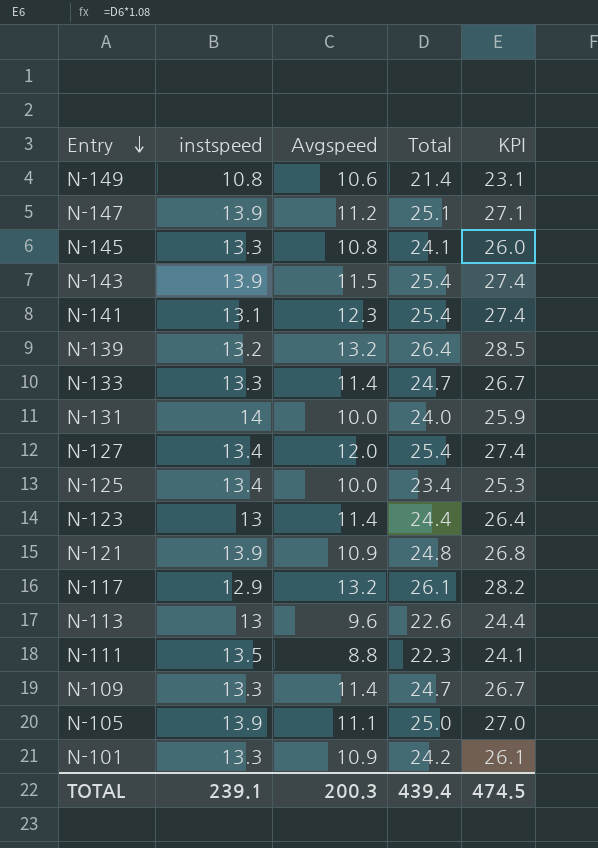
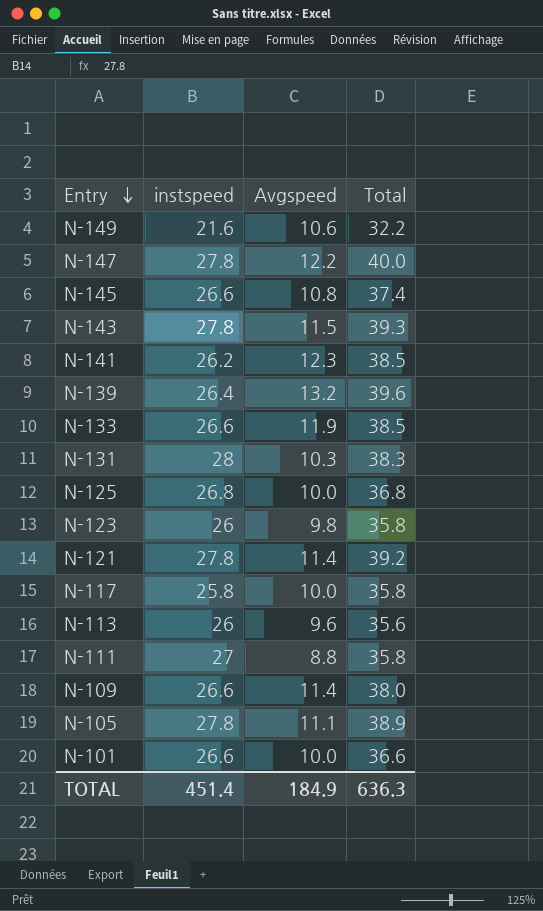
column KPI | formula: [Total] * 1.08 -> none
row N-127: 13.4 | 12.0 | 25.4 | 27.4 -> none
N-149 | instspeed: 10.8 -> 21.6
N-149 | Total: 21.4 -> 32.2
N-147 | instspeed: 13.9 -> 27.8
N-147 | Avgspeed: 11.2 -> 12.2
N-147 | Total: 25.1 -> 40.0
N-145 | instspeed: 13.3 -> 26.6
N-145 | Total: 24.1 -> 37.4
N-143 | instspeed: 13.9 -> 27.8
N-143 | Total: 25.4 -> 39.3
N-141 | instspeed: 13.1 -> 26.2
N-141 | Total: 25.4 -> 38.5
N-139 | instspeed: 13.2 -> 26.4
N-139 | Total: 26.4 -> 39.6
N-133 | instspeed: 13.3 -> 26.6
N-133 | Avgspeed: 11.4 -> 11.9
N-133 | Total: 24.7 -> 38.5
N-131 | instspeed: 14 -> 28
N-131 | Avgspeed: 10.0 -> 10.3
N-131 | Total: 24.0 -> 38.3
N-125 | instspeed: 13.4 -> 26.8
N-125 | Total: 23.4 -> 36.8
N-123 | instspeed: 13 -> 26
N-123 | Avgspeed: 11.4 -> 9.8
N-123 | Total: 24.4 -> 35.8
N-121 | instspeed: 13.9 -> 27.8
N-121 | Avgspeed: 10.9 -> 11.4
N-121 | Total: 24.8 -> 39.2
N-117 | instspeed: 12.9 -> 25.8
N-117 | Avgspeed: 13.2 -> 10.0
N-117 | Total: 26.1 -> 35.8
N-113 | instspeed: 13 -> 26
N-113 | Total: 22.6 -> 35.6
N-111 | instspeed: 13.5 -> 27
N-111 | Total: 22.3 -> 35.8
N-109 | instspeed: 13.3 -> 26.6
N-109 | Total: 24.7 -> 38.0
N-105 | instspeed: 13.9 -> 27.8
N-105 | Total: 25.0 -> 38.9
N-101 | instspeed: 13.3 -> 26.6
N-101 | Avgspeed: 10.9 -> 10.0
N-101 | Total: 24.2 -> 36.6
TOTAL | instspeed: 239.1 -> 451.4
TOTAL | Avgspeed: 200.3 -> 184.9
TOTAL | Total: 439.4 -> 636.3

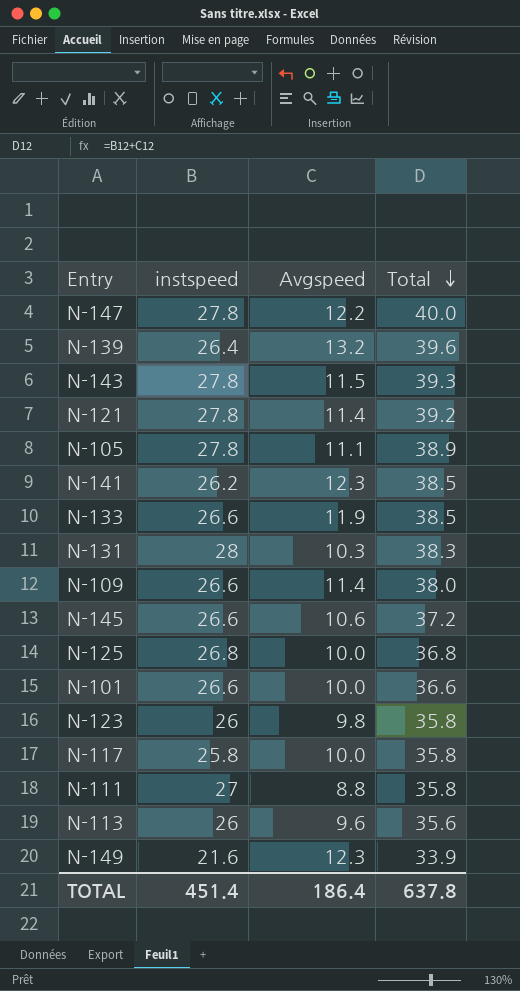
row order: Entry descending -> Total descending
N-145 | Avgspeed: 10.8 -> 10.6
N-145 | Total: 37.4 -> 37.2
N-149 | Avgspeed: 10.6 -> 12.3
N-149 | Total: 32.2 -> 33.9
TOTAL | Avgspeed: 184.9 -> 186.4
TOTAL | Total: 636.3 -> 637.8

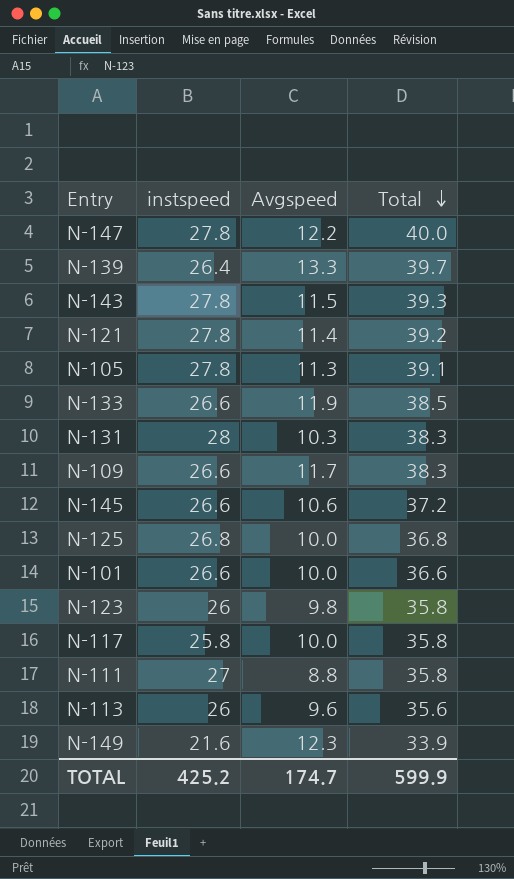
row N-141: 26.2 | 12.3 | 38.5 -> none
N-139 | Avgspeed: 13.2 -> 13.3
N-139 | Total: 39.6 -> 39.7
N-105 | Avgspeed: 11.1 -> 11.3
N-105 | Total: 38.9 -> 39.1
N-109 | Avgspeed: 11.4 -> 11.7
N-109 | Total: 38.0 -> 38.3
TOTAL | instspeed: 451.4 -> 425.2
TOTAL | Avgspeed: 186.4 -> 174.7
TOTAL | Total: 637.8 -> 599.9

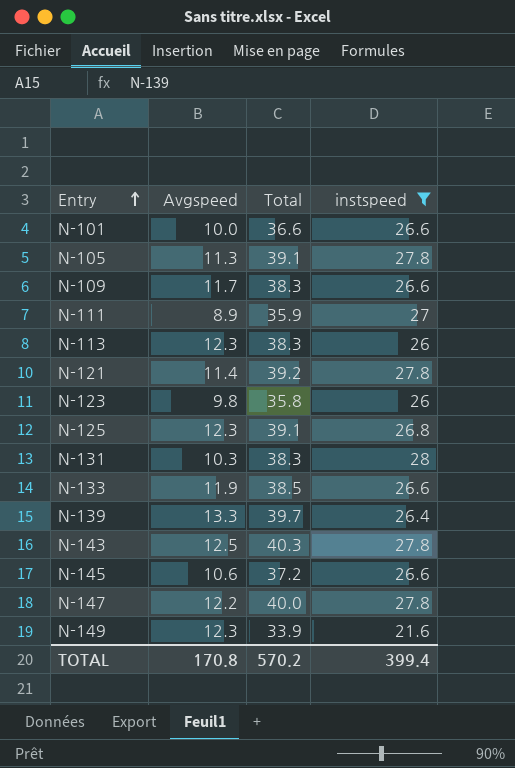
filter: none -> instspeed != 25.8
row order: Total descending -> Entry ascending
column instspeed | position: 2 -> 4
N-111 | Avgspeed: 8.8 -> 8.9
N-111 | Total: 35.8 -> 35.9
N-113 | Avgspeed: 9.6 -> 12.3
N-113 | Total: 35.6 -> 38.3
N-125 | Avgspeed: 10.0 -> 12.3
N-125 | Total: 36.8 -> 39.1
N-143 | Avgspeed: 11.5 -> 12.5
N-143 | Total: 39.3 -> 40.3
TOTAL | Avgspeed: 174.7 -> 170.8
TOTAL | Total: 599.9 -> 570.2
TOTAL | instspeed: 425.2 -> 399.4

